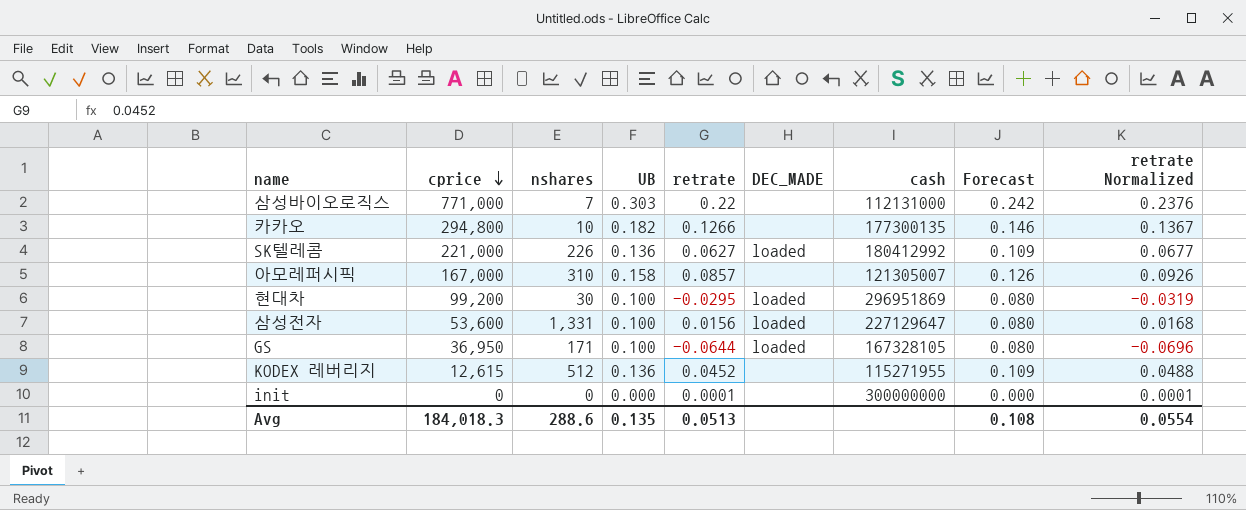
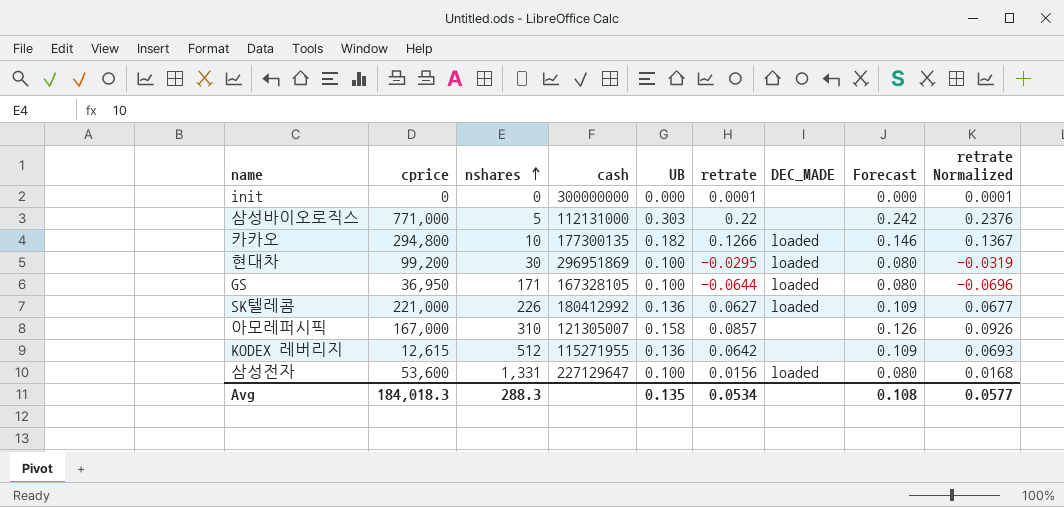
row order: cprice descending -> nshares ascending
column cash | position: 7 -> 4
삼성바이오로직스 | nshares: 7 -> 5
카카오 | DEC_MADE: none -> loaded
KODEX 레버리지 | retrate: 0.0452 -> 0.0642
KODEX 레버리지 | retrate Normalized: 0.0488 -> 0.0693
Avg | nshares: 288.6 -> 288.3
Avg | retrate: 0.0513 -> 0.0534
Avg | retrate Normalized: 0.0554 -> 0.0577

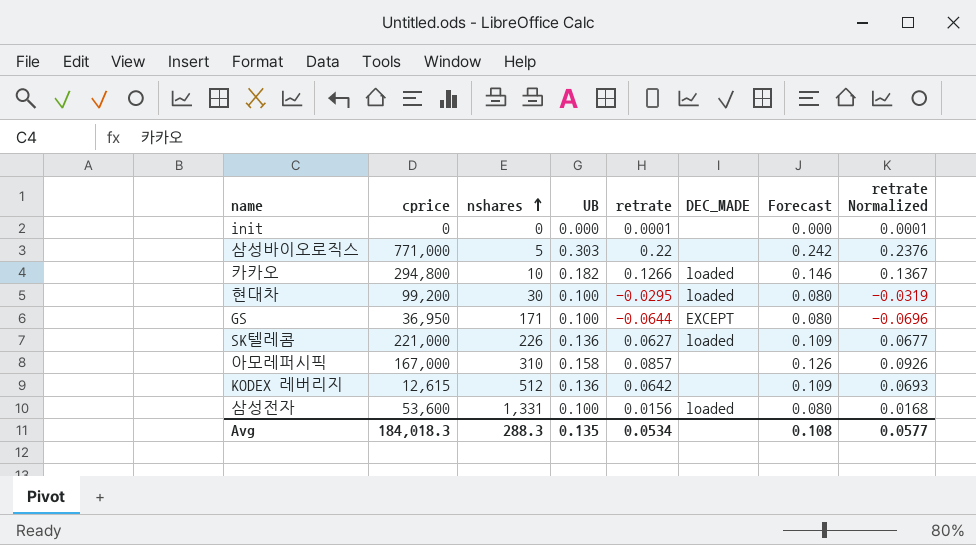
column cash | position: 4 -> none
GS | DEC_MADE: loaded -> EXCEPT

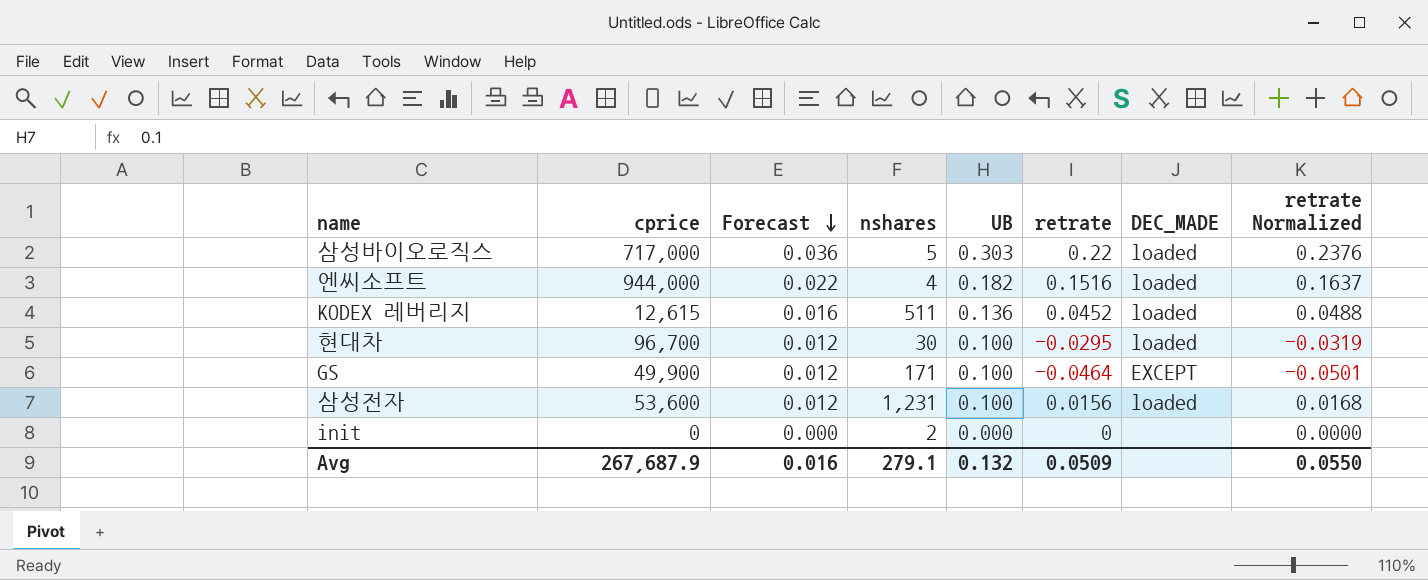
row order: nshares ascending -> Forecast descending
column Forecast | formula: [UB] * 0.8 -> [UB] * 0.12
column Forecast | position: 7 -> 3
row 카카오: 294,800 | 10 | 0.182 | 0.1266 | loaded | 0.146 | 0.1367 -> none
row SK텔레콤: 221,000 | 226 | 0.136 | 0.0627 | loaded | 0.109 | 0.0677 -> none
row 아모레퍼시픽: 167,000 | 310 | 0.158 | 0.0857 | none | 0.126 | 0.0926 -> none
삼성바이오로직스 | cprice: 771,000 -> 717,000
삼성바이오로직스 | DEC_MADE: none -> loaded
row 엔씨소프트: none -> 944,000 | 0.022 | 4 | 0.182 | 0.1516 | loaded | 0.1637
KODEX 레버리지 | nshares: 512 -> 511
KODEX 레버리지 | retrate: 0.0642 -> 0.0452
KODEX 레버리지 | DEC_MADE: none -> loaded
KODEX 레버리지 | retrate Normalized: 0.0693 -> 0.0488
현대차 | cprice: 99,200 -> 96,700
GS | cprice: 36,950 -> 49,900
GS | retrate: -0.0644 -> -0.0464
GS | retrate Normalized: -0.0696 -> -0.0501
삼성전자 | nshares: 1,331 -> 1,231
init | nshares: 0 -> 2
init | retrate: 0.0001 -> 0
init | retrate Normalized: 0.0001 -> 0.0000
Avg | cprice: 184,018.3 -> 267,687.9
Avg | Forecast: 0.108 -> 0.016
Avg | nshares: 288.3 -> 279.1
Avg | UB: 0.135 -> 0.132
Avg | retrate: 0.0534 -> 0.0509
Avg | retrate Normalized: 0.0577 -> 0.0550

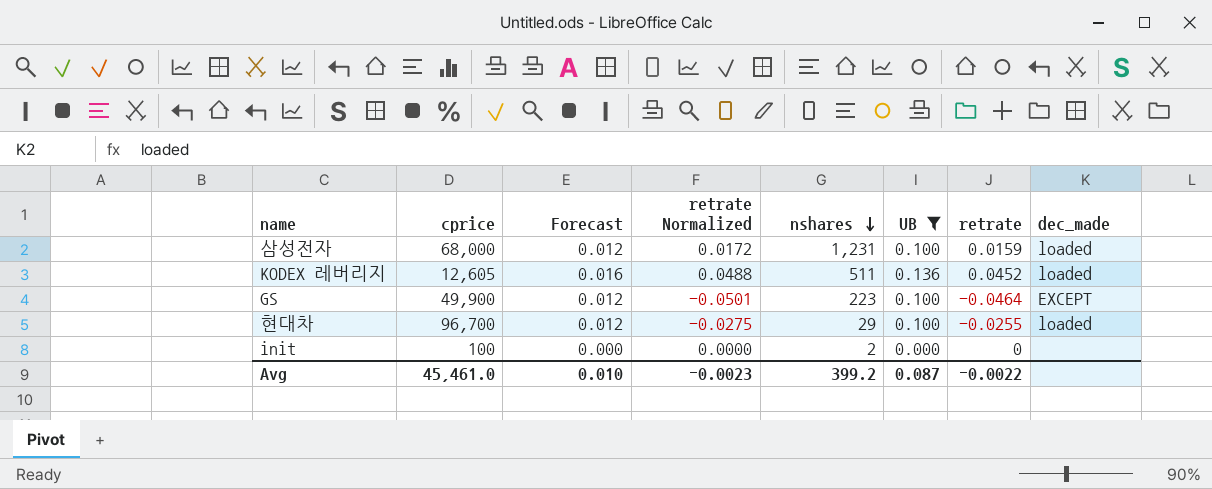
filter: none -> UB <= 0.136
row order: Forecast descending -> nshares descending
column retrate Normalized | position: 8 -> 4
column name: DEC_MADE -> dec_made
삼성전자 | cprice: 53,600 -> 68,000
삼성전자 | retrate Normalized: 0.0168 -> 0.0172
삼성전자 | retrate: 0.0156 -> 0.0159
KODEX 레버리지 | cprice: 12,615 -> 12,605
GS | nshares: 171 -> 223
현대차 | retrate Normalized: -0.0319 -> -0.0275
현대차 | nshares: 30 -> 29
현대차 | retrate: -0.0295 -> -0.0255
init | cprice: 0 -> 100
Avg | cprice: 267,687.9 -> 45,461.0
Avg | Forecast: 0.016 -> 0.010
Avg | retrate Normalized: 0.0550 -> -0.0023
Avg | nshares: 279.1 -> 399.2
Avg | UB: 0.132 -> 0.087
Avg | retrate: 0.0509 -> -0.0022

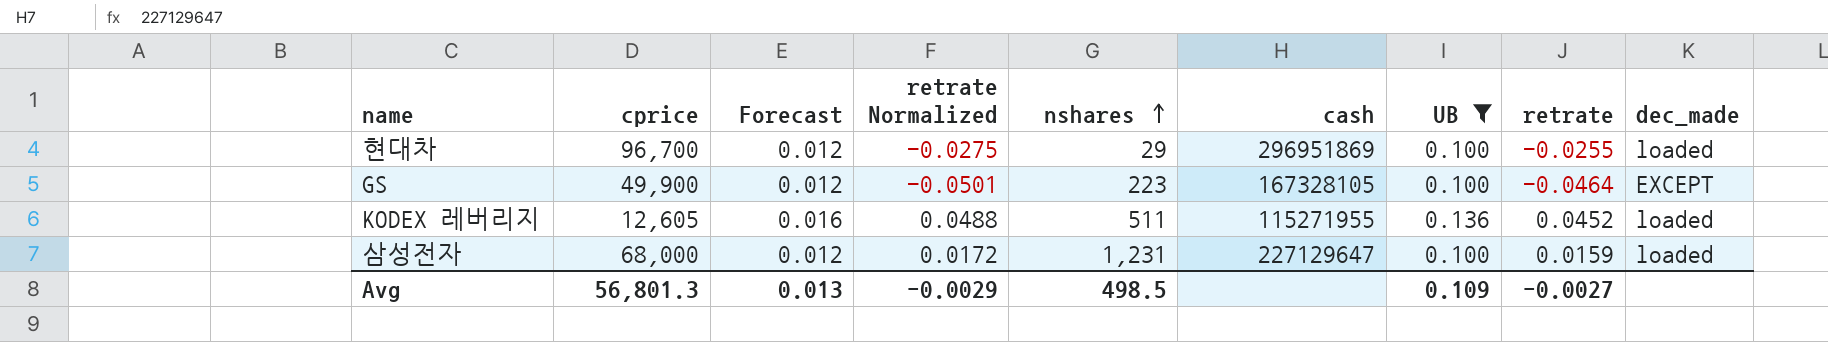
row order: nshares descending -> nshares ascending
column cash | position: none -> 6
row init: 100 | 0.000 | 0.0000 | 2 | 0.000 | 0 | none -> none
Avg | cprice: 45,461.0 -> 56,801.3
Avg | Forecast: 0.010 -> 0.013
Avg | retrate Normalized: -0.0023 -> -0.0029
Avg | nshares: 399.2 -> 498.5
Avg | UB: 0.087 -> 0.109
Avg | retrate: -0.0022 -> -0.0027

